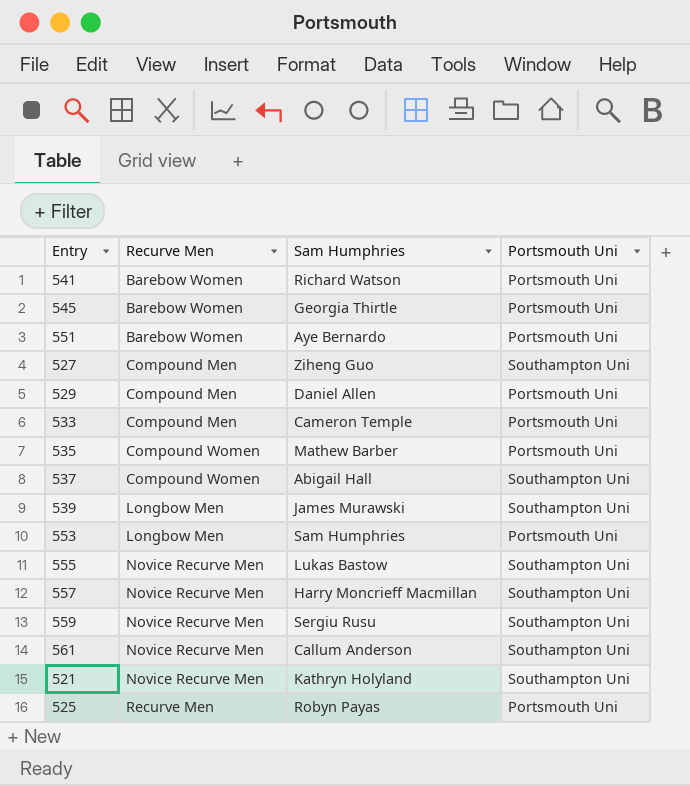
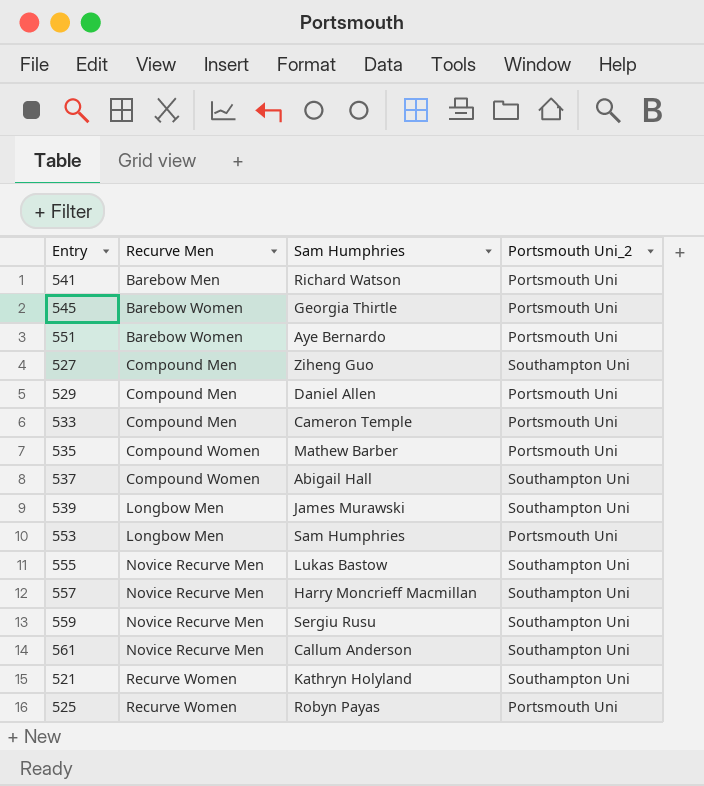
column name: Portsmouth Uni -> Portsmouth Uni_2
541 | Recurve Men: Barebow Women -> Barebow Men
521 | Recurve Men: Novice Recurve Men -> Recurve Women
525 | Recurve Men: Recurve Men -> Recurve Women

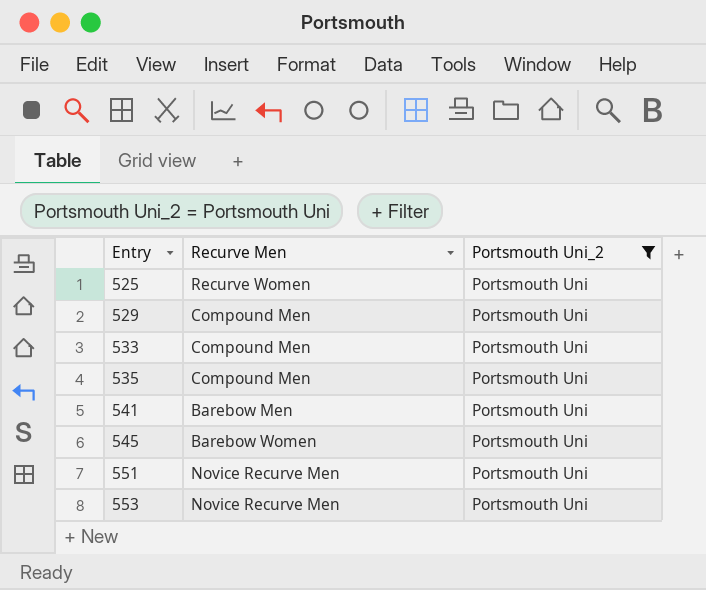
filter: none -> Portsmouth Uni_2 = Portsmouth Uni
row order: Recurve Men ascending -> Entry ascending
column Sam Humphries | position: 3 -> none
535 | Recurve Men: Compound Women -> Compound Men
551 | Recurve Men: Barebow Women -> Novice Recurve Men
553 | Recurve Men: Longbow Men -> Novice Recurve Men

